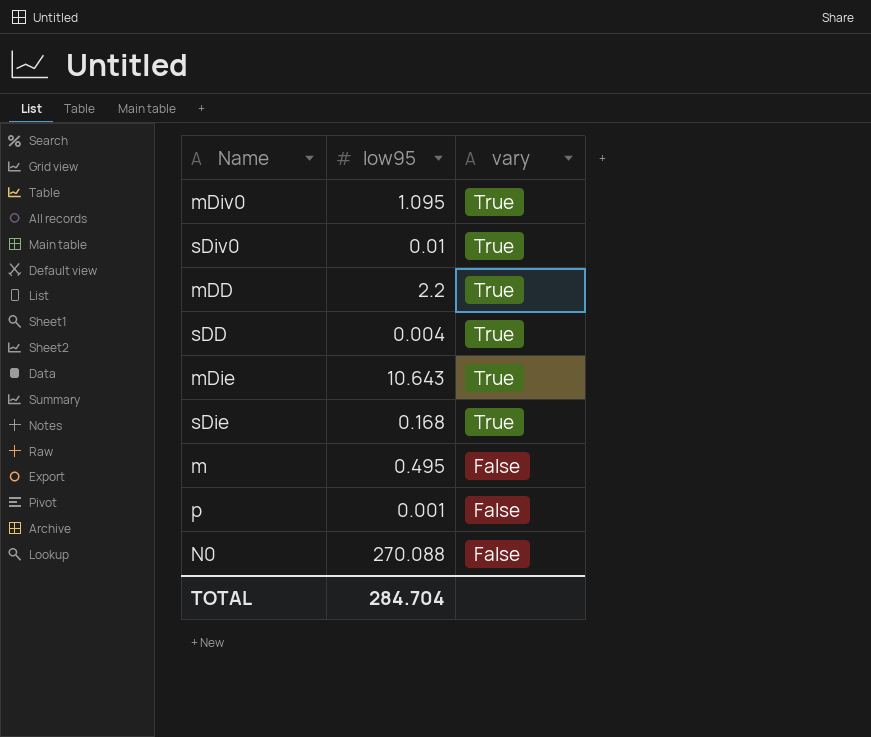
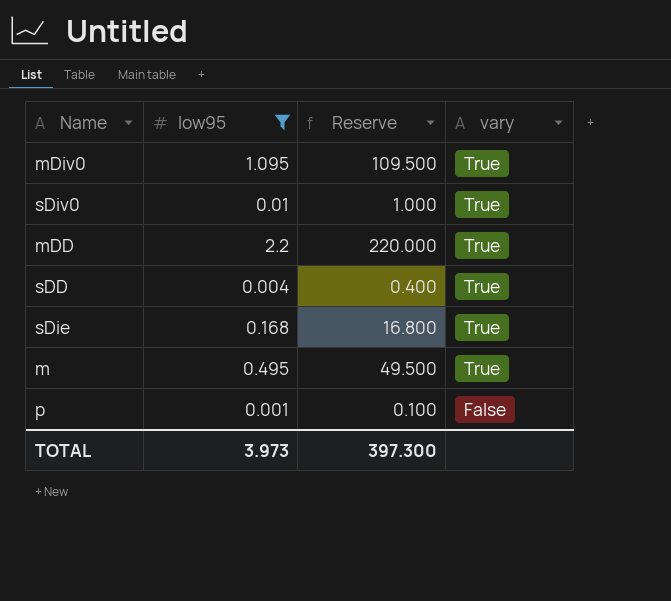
filter: none -> low95 <= 2.2
column Reserve | formula: none -> [low95] * 100
m | vary: False -> True
TOTAL | low95: 284.704 -> 3.973

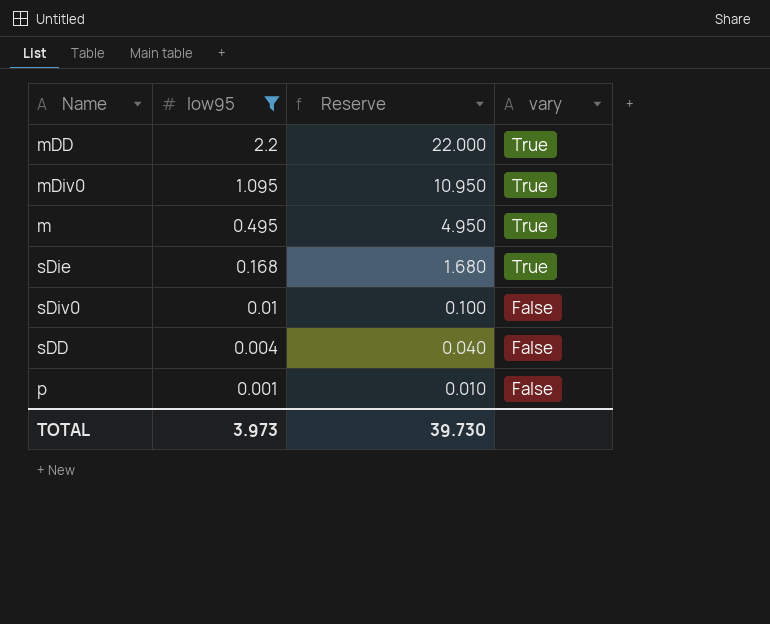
row order: vary descending -> low95 descending
column Reserve | formula: [low95] * 100 -> [low95] * 10
sDiv0 | vary: True -> False
sDD | vary: True -> False
TOTAL | Reserve: 397.300 -> 39.730

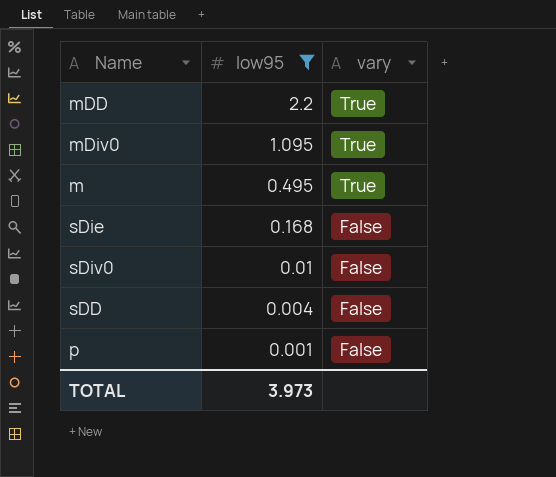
column Reserve | formula: [low95] * 10 -> none
sDie | vary: True -> False

